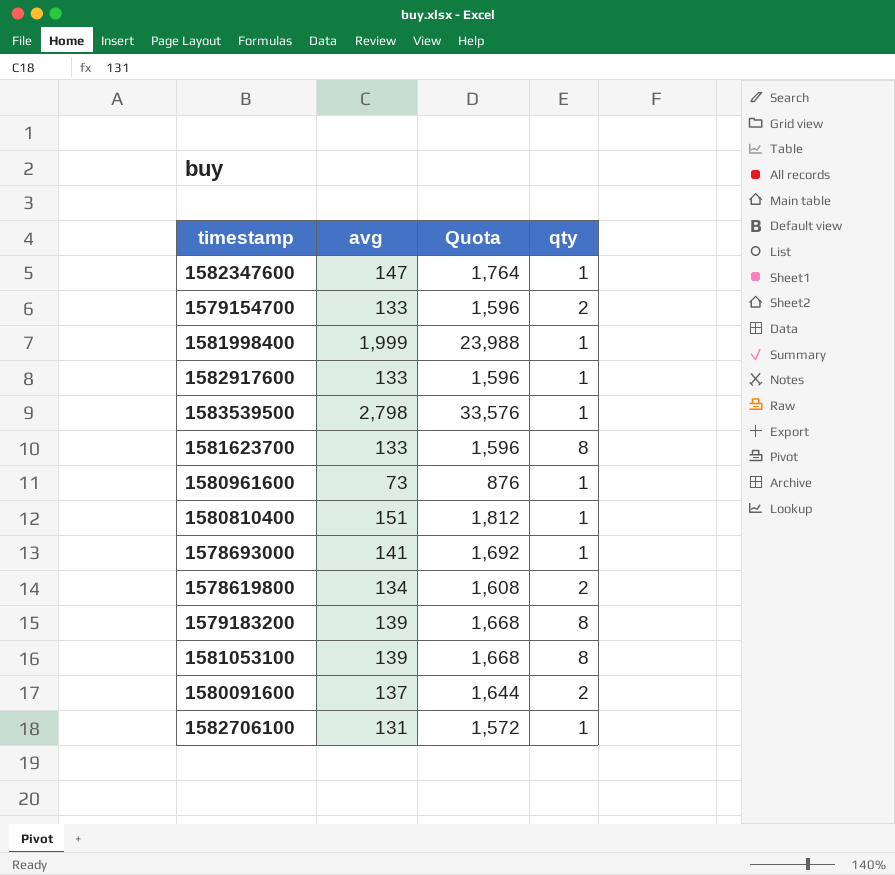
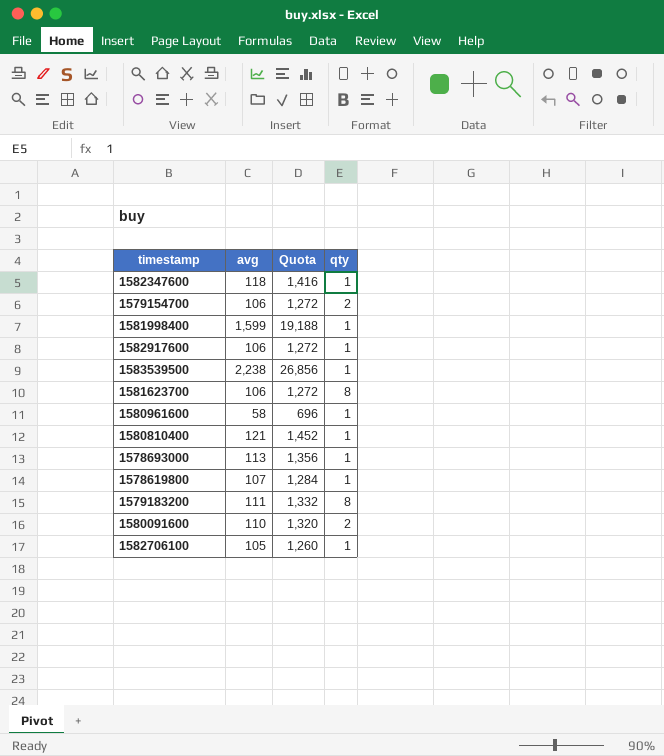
row 1581053100: 139 | 1,668 | 8 -> none
1582347600 | avg: 147 -> 118
1582347600 | Quota: 1,764 -> 1,416
1579154700 | avg: 133 -> 106
1579154700 | Quota: 1,596 -> 1,272
1581998400 | avg: 1,999 -> 1,599
1581998400 | Quota: 23,988 -> 19,188
1582917600 | avg: 133 -> 106
1582917600 | Quota: 1,596 -> 1,272
1583539500 | avg: 2,798 -> 2,238
1583539500 | Quota: 33,576 -> 26,856
1581623700 | avg: 133 -> 106
1581623700 | Quota: 1,596 -> 1,272
1580961600 | avg: 73 -> 58
1580961600 | Quota: 876 -> 696
1580810400 | avg: 151 -> 121
1580810400 | Quota: 1,812 -> 1,452
1578693000 | avg: 141 -> 113
1578693000 | Quota: 1,692 -> 1,356
1578619800 | avg: 134 -> 107
1578619800 | Quota: 1,608 -> 1,284
1578619800 | qty: 2 -> 1
1579183200 | avg: 139 -> 111
1579183200 | Quota: 1,668 -> 1,332
1580091600 | avg: 137 -> 110
1580091600 | Quota: 1,644 -> 1,320
1582706100 | avg: 131 -> 105
1582706100 | Quota: 1,572 -> 1,260

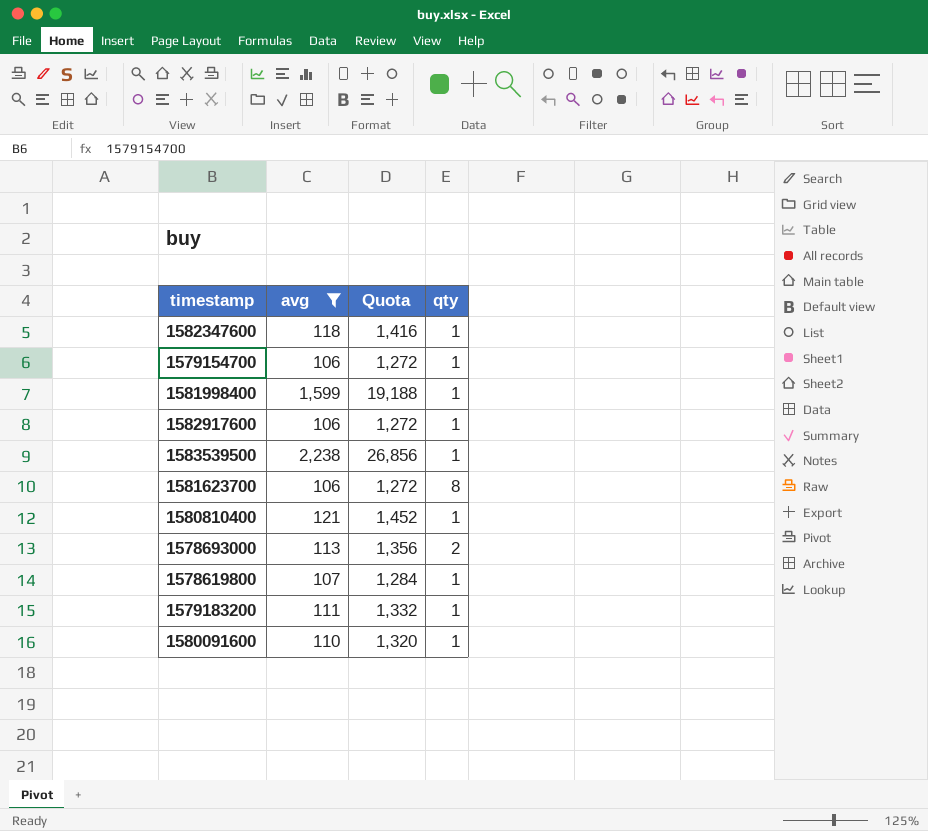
filter: none -> avg >= 106
1579154700 | qty: 2 -> 1
1578693000 | qty: 1 -> 2
1579183200 | qty: 8 -> 1
1580091600 | qty: 2 -> 1

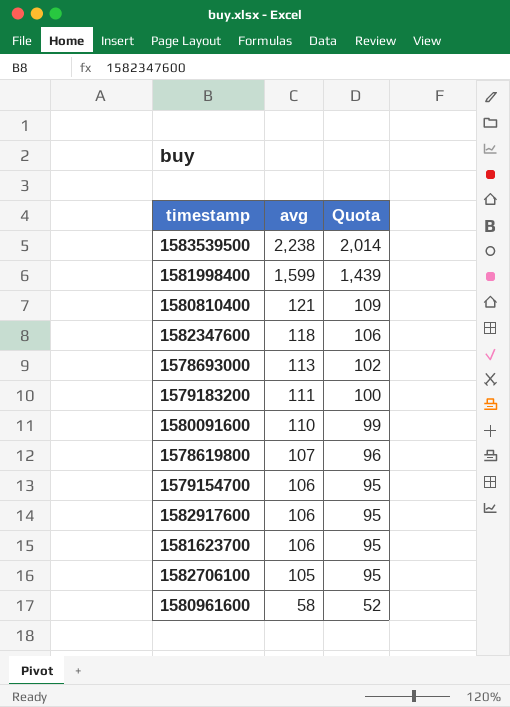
filter: avg >= 106 -> none
row order: none -> avg descending
column qty | position: 4 -> none
column Quota | formula: [avg] * 12 -> [avg] * 0.9

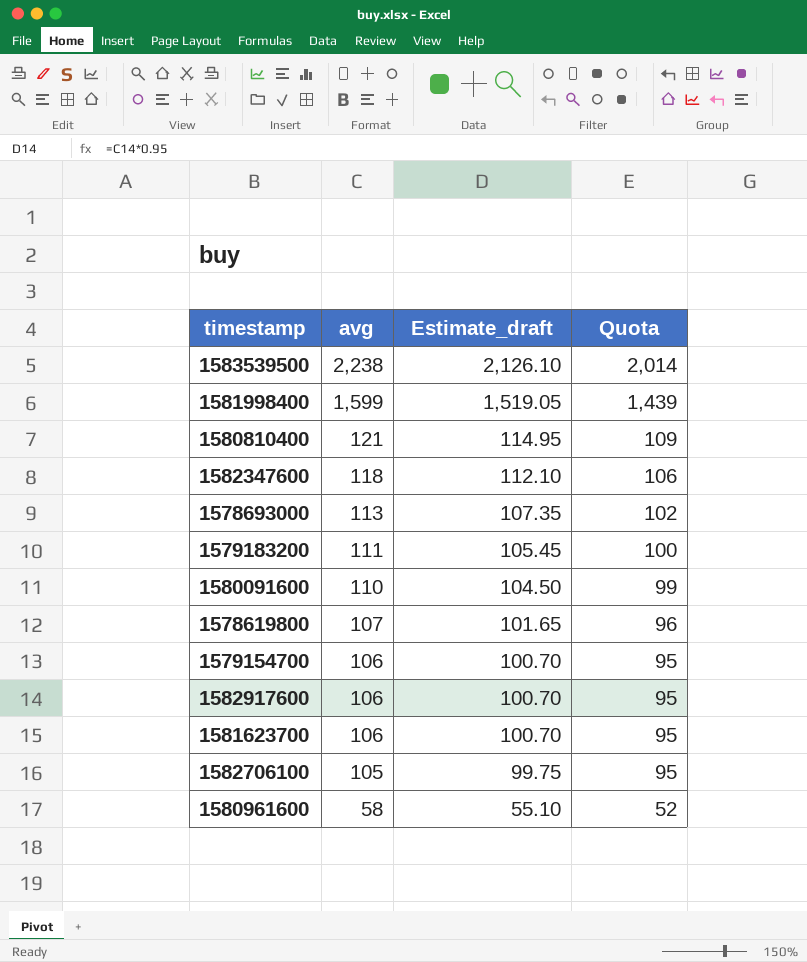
column Estimate_draft | formula: none -> [avg] * 0.95

